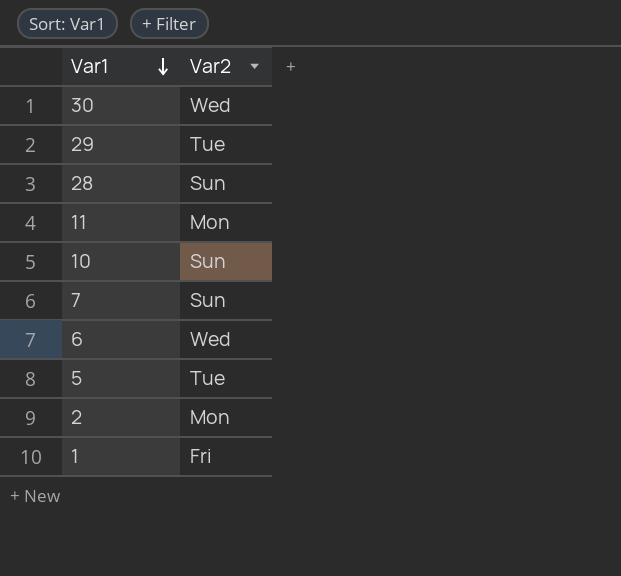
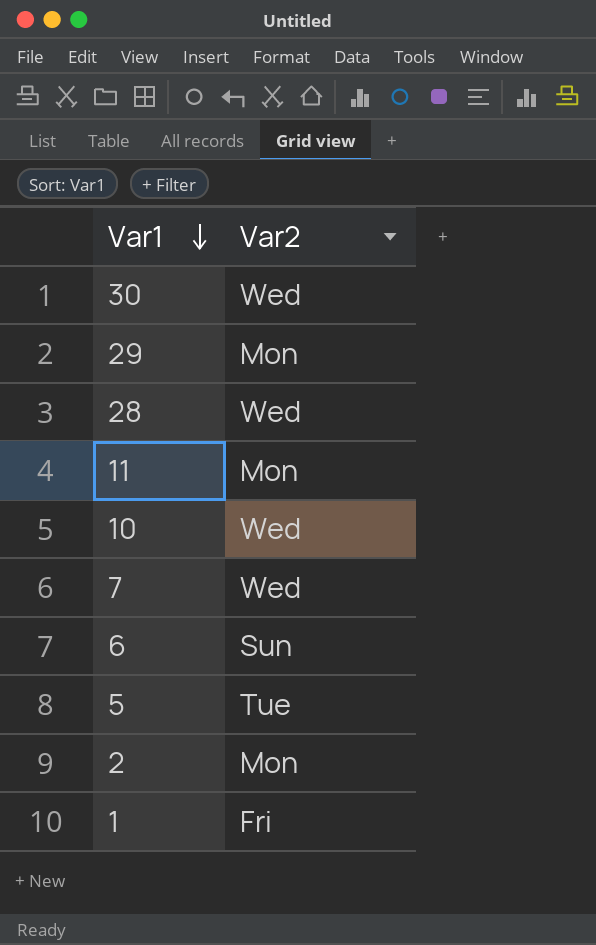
29 | Var2: Tue -> Mon
28 | Var2: Sun -> Wed
10 | Var2: Sun -> Wed
7 | Var2: Sun -> Wed
6 | Var2: Wed -> Sun

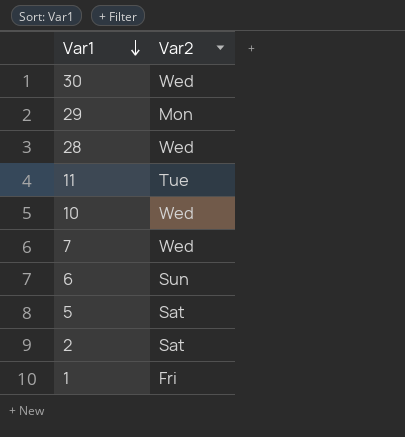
11 | Var2: Mon -> Tue
5 | Var2: Tue -> Sat
2 | Var2: Mon -> Sat

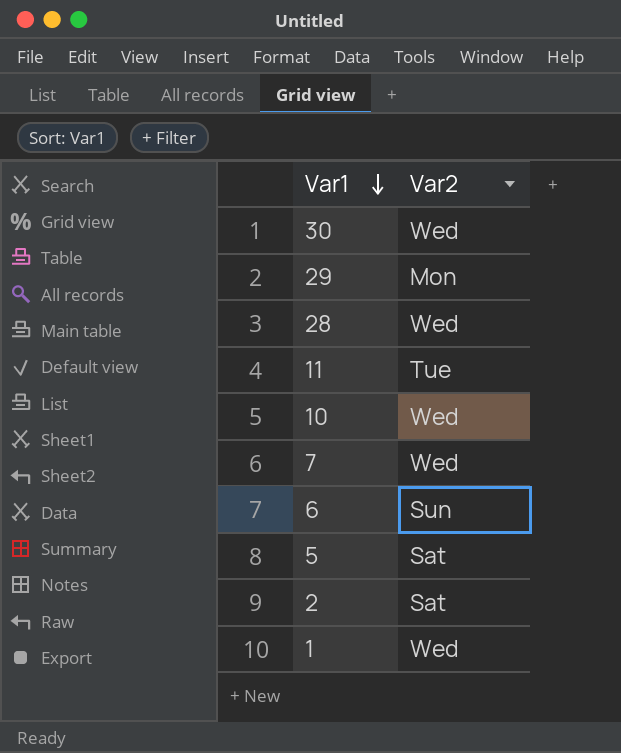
1 | Var2: Fri -> Wed

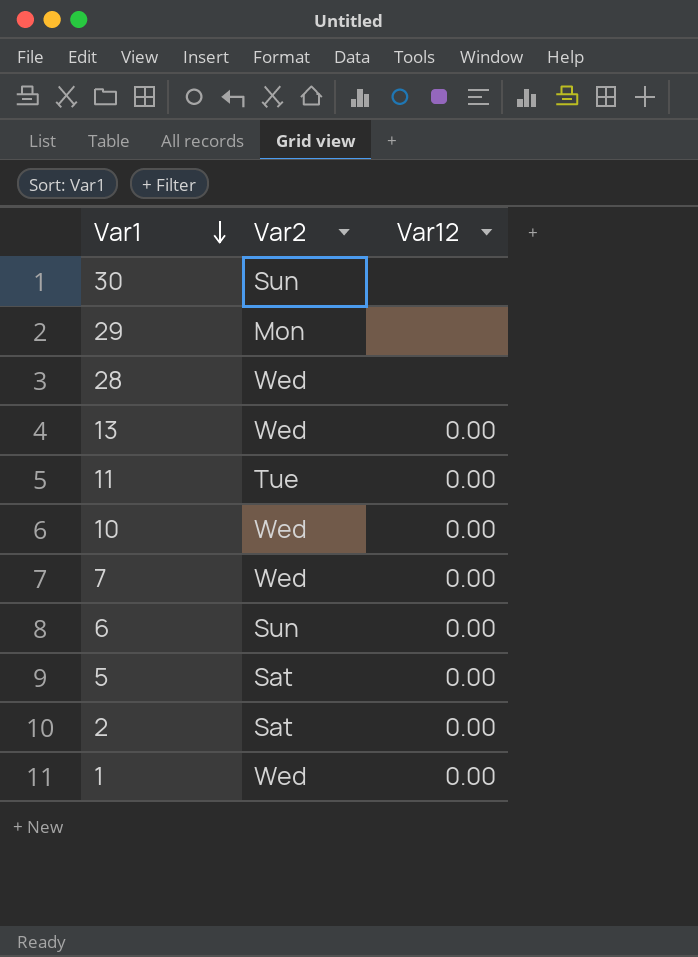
column Var12 | position: none -> 3
30 | Var2: Wed -> Sun
row 13: none -> Wed | 0.00

